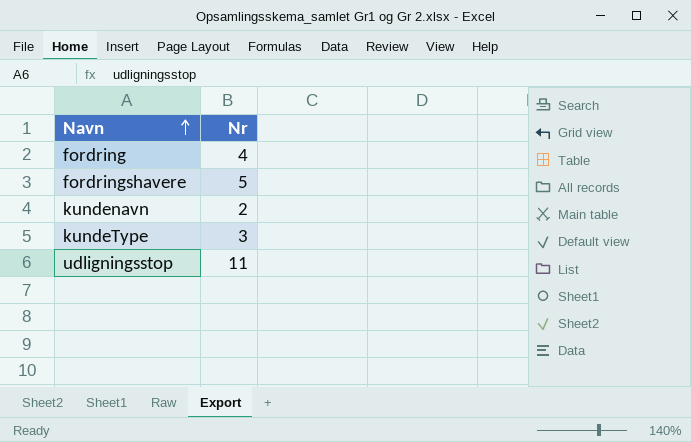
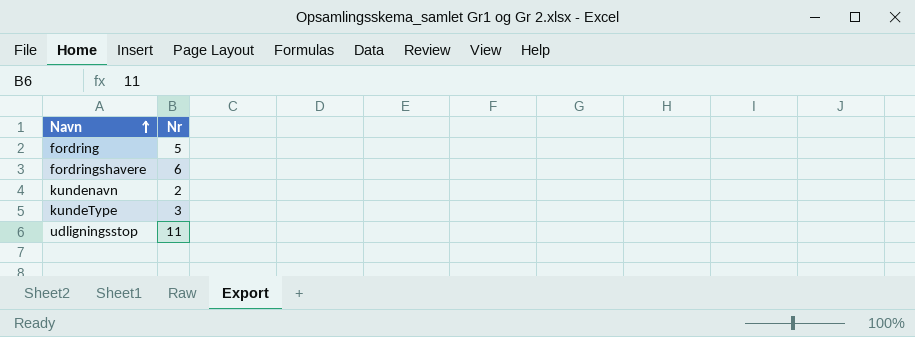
fordring | Nr: 4 -> 5
fordringshavere | Nr: 5 -> 6

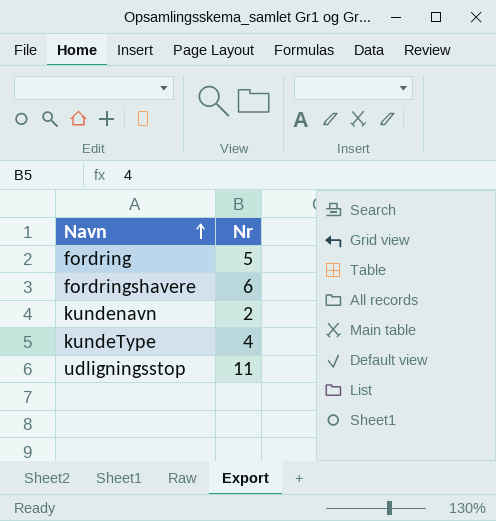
kundeType | Nr: 3 -> 4

